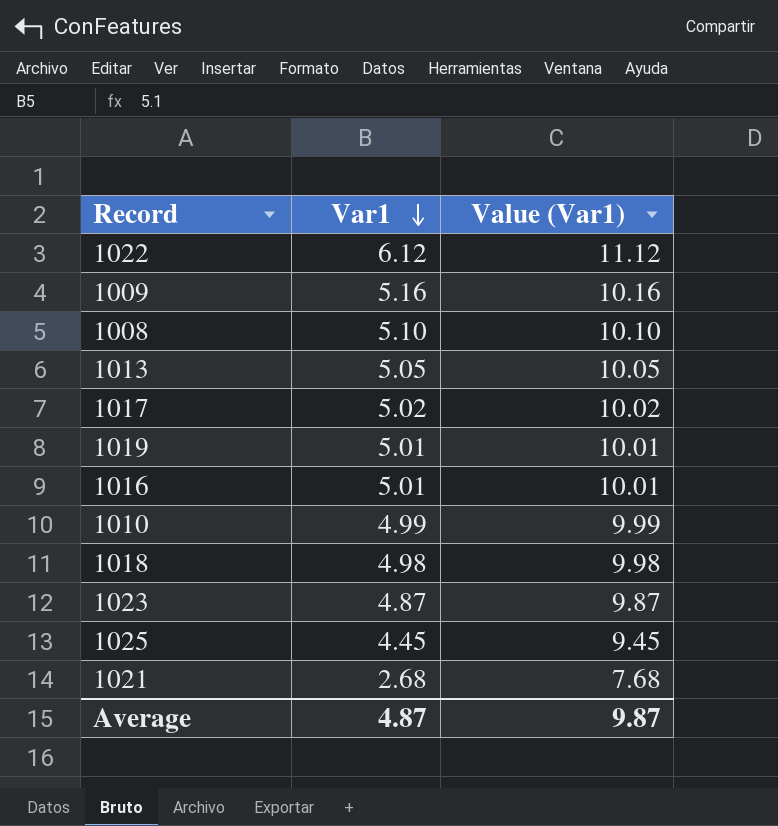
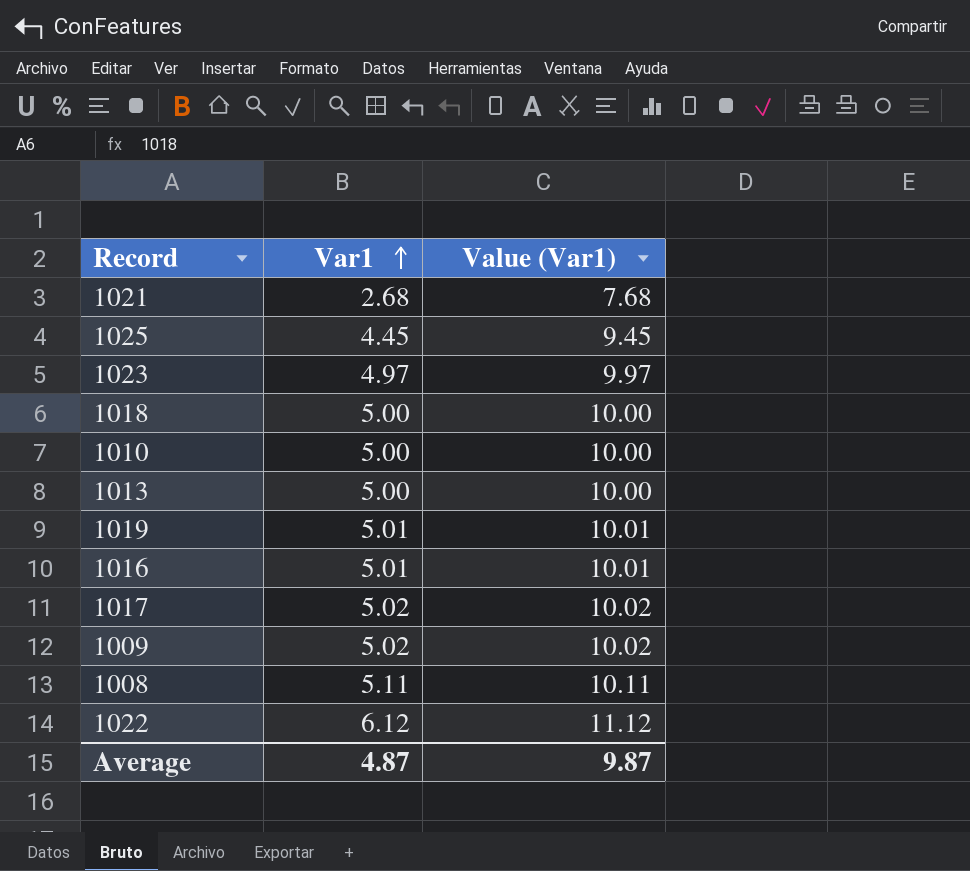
row order: Var1 descending -> Var1 ascending
1023 | Var1: 4.87 -> 4.97
1023 | Value (Var1): 9.87 -> 9.97
1018 | Var1: 4.98 -> 5.00
1018 | Value (Var1): 9.98 -> 10.00
1010 | Var1: 4.99 -> 5.00
1010 | Value (Var1): 9.99 -> 10.00
1013 | Var1: 5.05 -> 5.00
1013 | Value (Var1): 10.05 -> 10.00
1009 | Var1: 5.16 -> 5.02
1009 | Value (Var1): 10.16 -> 10.02
1008 | Var1: 5.10 -> 5.11
1008 | Value (Var1): 10.10 -> 10.11

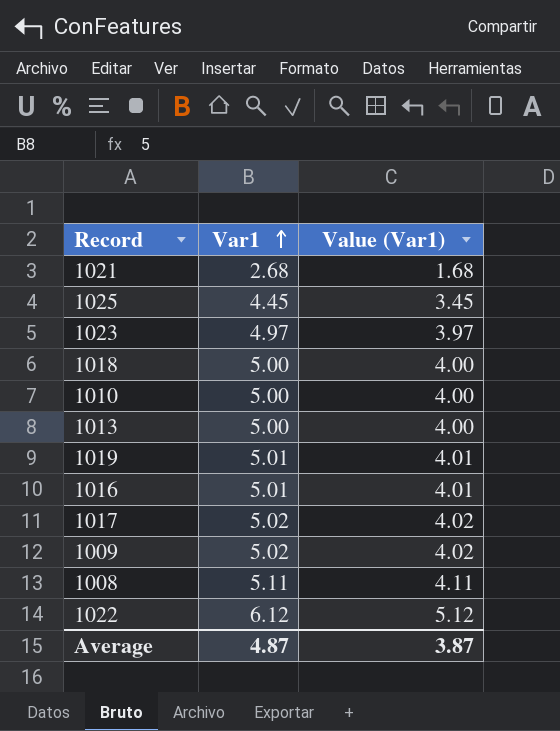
column Value (Var1) | formula: [Var1] + 5 -> [Var1] - 1
Average | Value (Var1): 9.87 -> 3.87

